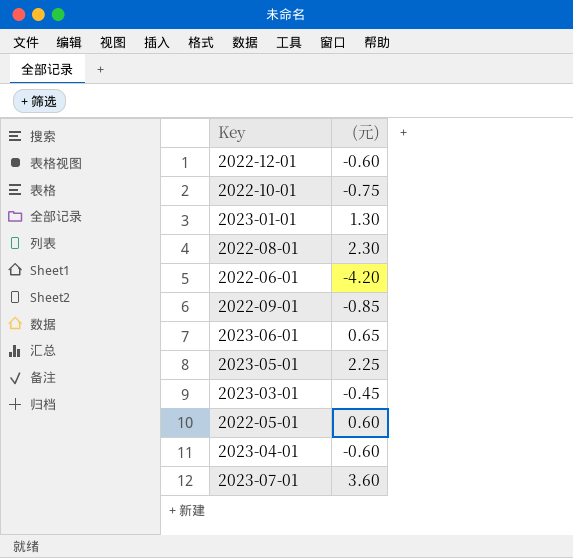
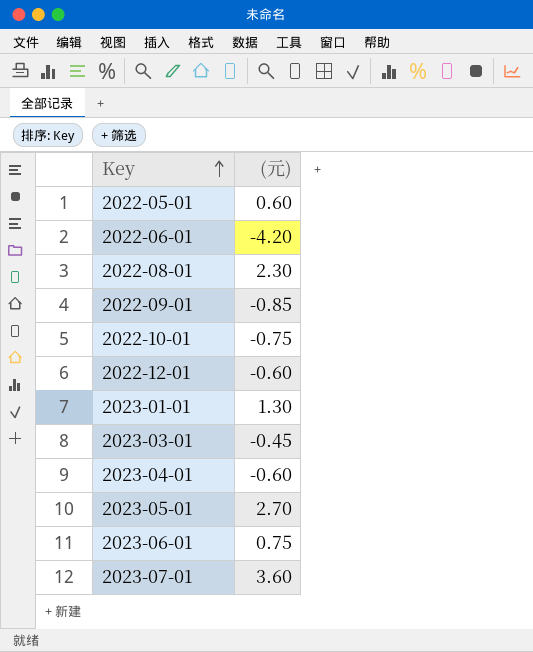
row order: none -> Key ascending
2023-05-01 | (元): 2.25 -> 2.70
2023-06-01 | (元): 0.65 -> 0.75

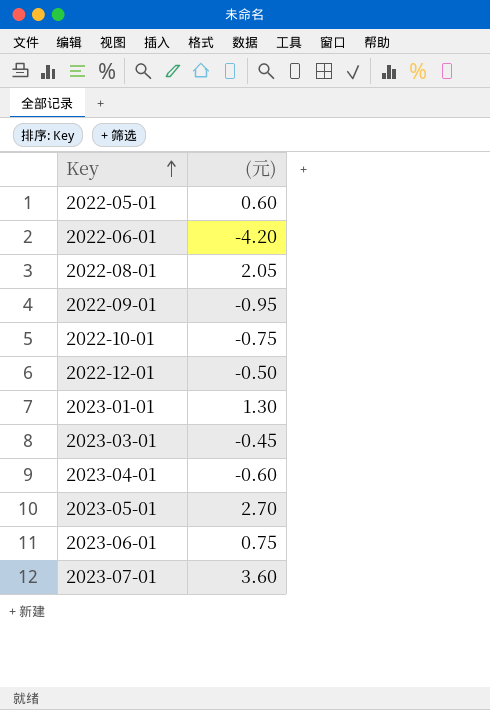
2022-08-01 | (元): 2.30 -> 2.05
2022-09-01 | (元): -0.85 -> -0.95
2022-12-01 | (元): -0.60 -> -0.50

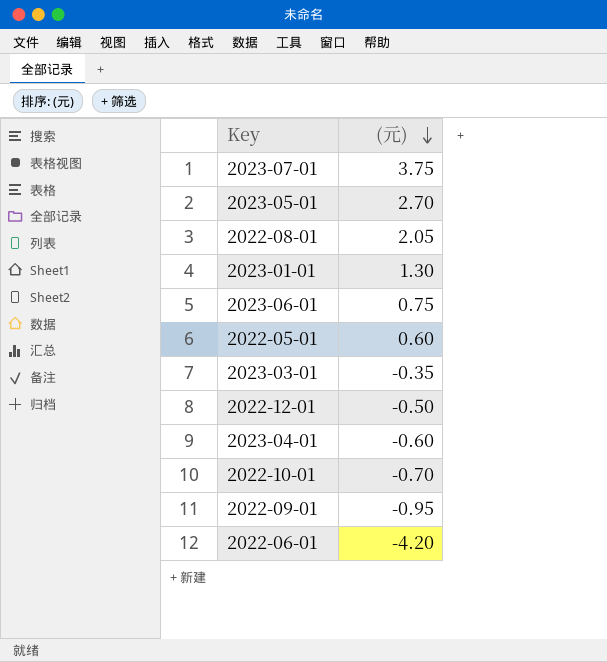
row order: Key ascending -> (元) descending
2023-07-01 | (元): 3.60 -> 3.75
2023-03-01 | (元): -0.45 -> -0.35
2022-10-01 | (元): -0.75 -> -0.70

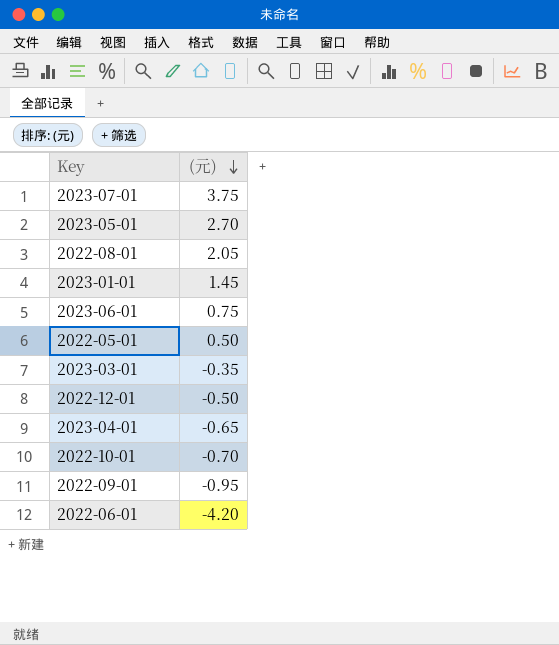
2023-01-01 | (元): 1.30 -> 1.45
2022-05-01 | (元): 0.60 -> 0.50
2023-04-01 | (元): -0.60 -> -0.65

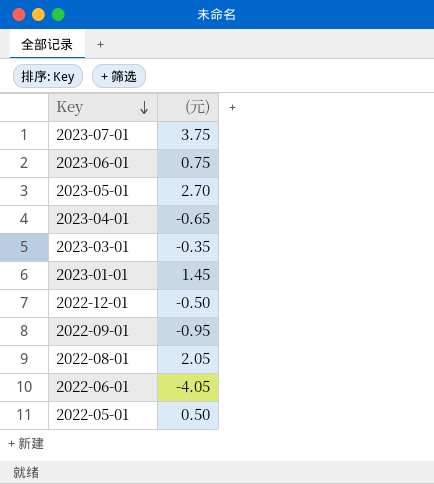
row order: (元) descending -> Key descending
row 2022-10-01: -0.70 -> none
2022-06-01 | (元): -4.20 -> -4.05

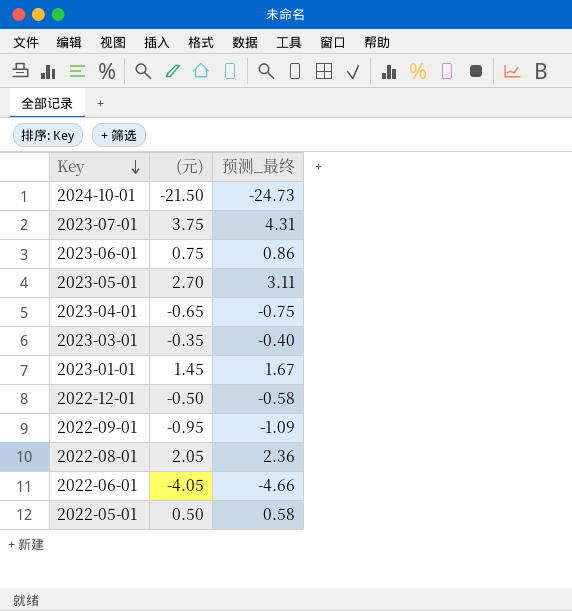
column 预测_最终 | formula: none -> [(元)] * 1.15
row 2024-10-01: none -> -21.50 | -24.73

